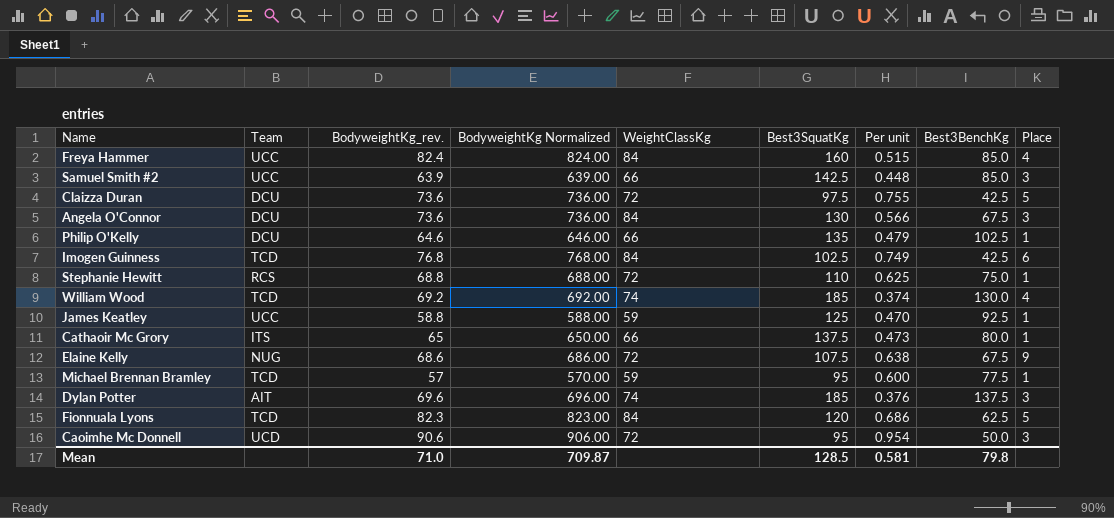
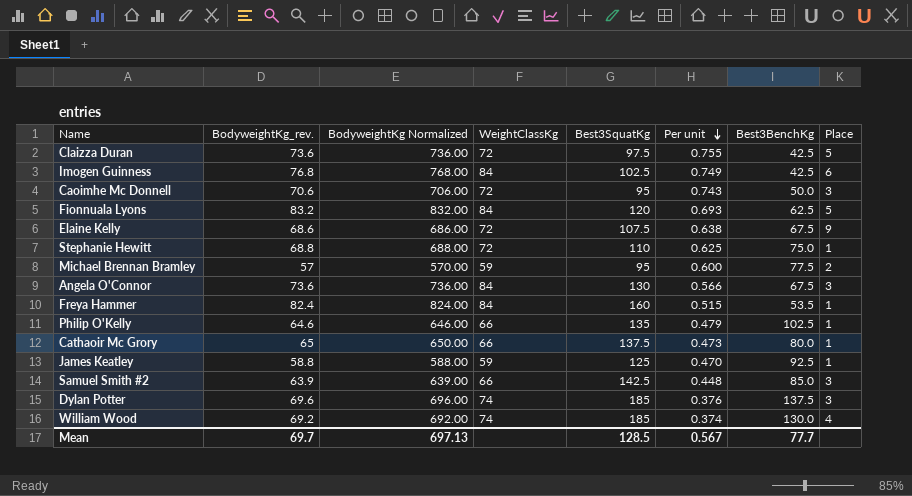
row order: none -> Per unit descending
column Team | position: 2 -> none
Caoimhe Mc Donnell | BodyweightKg_rev.: 90.6 -> 70.6
Caoimhe Mc Donnell | BodyweightKg Normalized: 906.00 -> 706.00
Caoimhe Mc Donnell | Per unit: 0.954 -> 0.743
Fionnuala Lyons | BodyweightKg_rev.: 82.3 -> 83.2
Fionnuala Lyons | BodyweightKg Normalized: 823.00 -> 832.00
Fionnuala Lyons | Per unit: 0.686 -> 0.693
Michael Brennan Bramley | Place: 1 -> 2
Freya Hammer | Best3BenchKg: 85.0 -> 53.5
Freya Hammer | Place: 4 -> 1
Mean | BodyweightKg_rev.: 71.0 -> 69.7
Mean | BodyweightKg Normalized: 709.87 -> 697.13
Mean | Per unit: 0.581 -> 0.567
Mean | Best3BenchKg: 79.8 -> 77.7

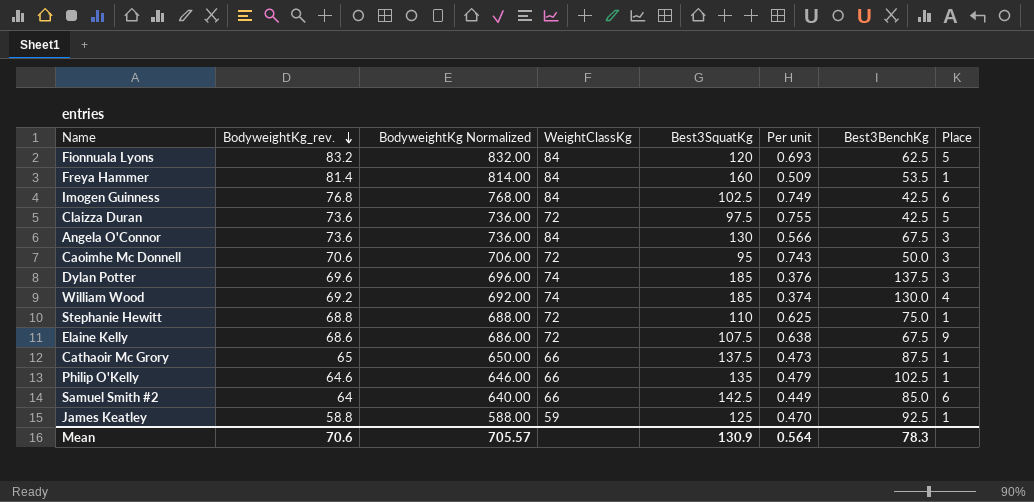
row order: Per unit descending -> BodyweightKg_rev. descending
row Michael Brennan Bramley: 57 | 570.00 | 59 | 95 | 0.600 | 77.5 | 2 -> none
Freya Hammer | BodyweightKg_rev.: 82.4 -> 81.4
Freya Hammer | BodyweightKg Normalized: 824.00 -> 814.00
Freya Hammer | Per unit: 0.515 -> 0.509
Cathaoir Mc Grory | Best3BenchKg: 80.0 -> 87.5
Samuel Smith #2 | BodyweightKg_rev.: 63.9 -> 64
Samuel Smith #2 | BodyweightKg Normalized: 639.00 -> 640.00
Samuel Smith #2 | Per unit: 0.448 -> 0.449
Samuel Smith #2 | Place: 3 -> 6
Mean | BodyweightKg_rev.: 69.7 -> 70.6
Mean | BodyweightKg Normalized: 697.13 -> 705.57
Mean | Best3SquatKg: 128.5 -> 130.9
Mean | Per unit: 0.567 -> 0.564
Mean | Best3BenchKg: 77.7 -> 78.3

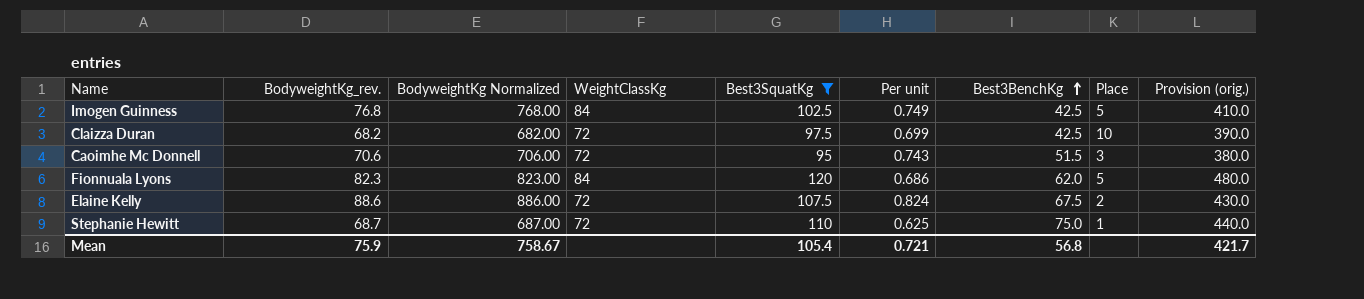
filter: none -> Best3SquatKg <= 120
row order: BodyweightKg_rev. descending -> Best3BenchKg ascending
column Provision (orig.) | formula: none -> [Best3SquatKg] * 4
Imogen Guinness | Place: 6 -> 5
Claizza Duran | BodyweightKg_rev.: 73.6 -> 68.2
Claizza Duran | BodyweightKg Normalized: 736.00 -> 682.00
Claizza Duran | Per unit: 0.755 -> 0.699
Claizza Duran | Place: 5 -> 10
Caoimhe Mc Donnell | Best3BenchKg: 50.0 -> 51.5
Fionnuala Lyons | BodyweightKg_rev.: 83.2 -> 82.3
Fionnuala Lyons | BodyweightKg Normalized: 832.00 -> 823.00
Fionnuala Lyons | Per unit: 0.693 -> 0.686
Fionnuala Lyons | Best3BenchKg: 62.5 -> 62.0
Elaine Kelly | BodyweightKg_rev.: 68.6 -> 88.6
Elaine Kelly | BodyweightKg Normalized: 686.00 -> 886.00
Elaine Kelly | Per unit: 0.638 -> 0.824
Elaine Kelly | Place: 9 -> 2
Stephanie Hewitt | BodyweightKg_rev.: 68.8 -> 68.7
Stephanie Hewitt | BodyweightKg Normalized: 688.00 -> 687.00
Mean | BodyweightKg_rev.: 70.6 -> 75.9
Mean | BodyweightKg Normalized: 705.57 -> 758.67
Mean | Best3SquatKg: 130.9 -> 105.4
Mean | Per unit: 0.564 -> 0.721
Mean | Best3BenchKg: 78.3 -> 56.8

